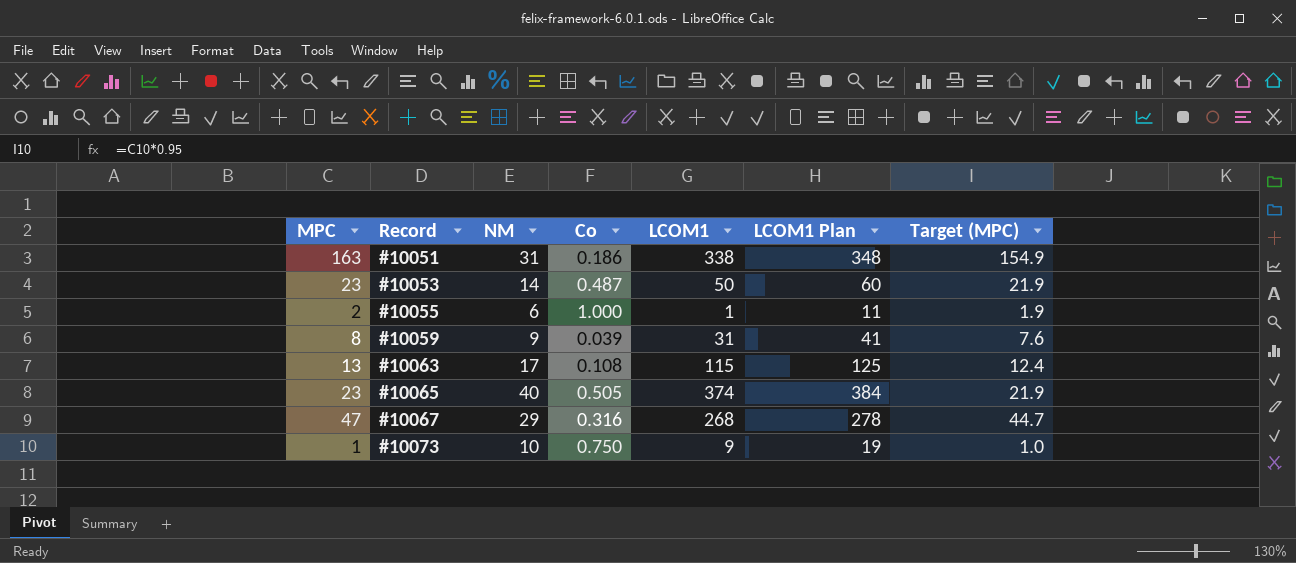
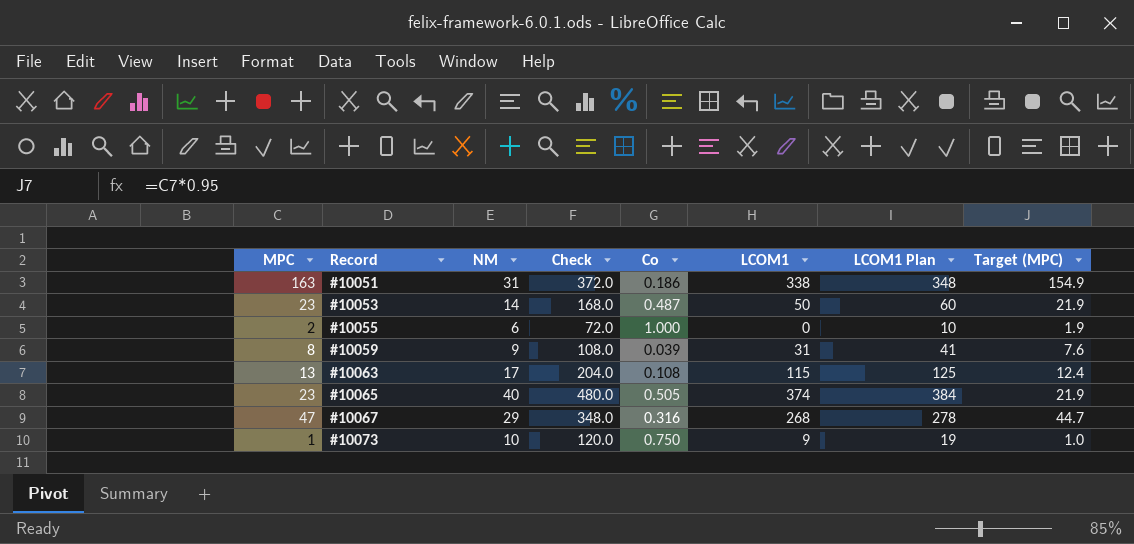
column Check | formula: none -> [NM] * 12
#10055 | LCOM1: 1 -> 0
#10055 | LCOM1 Plan: 11 -> 10

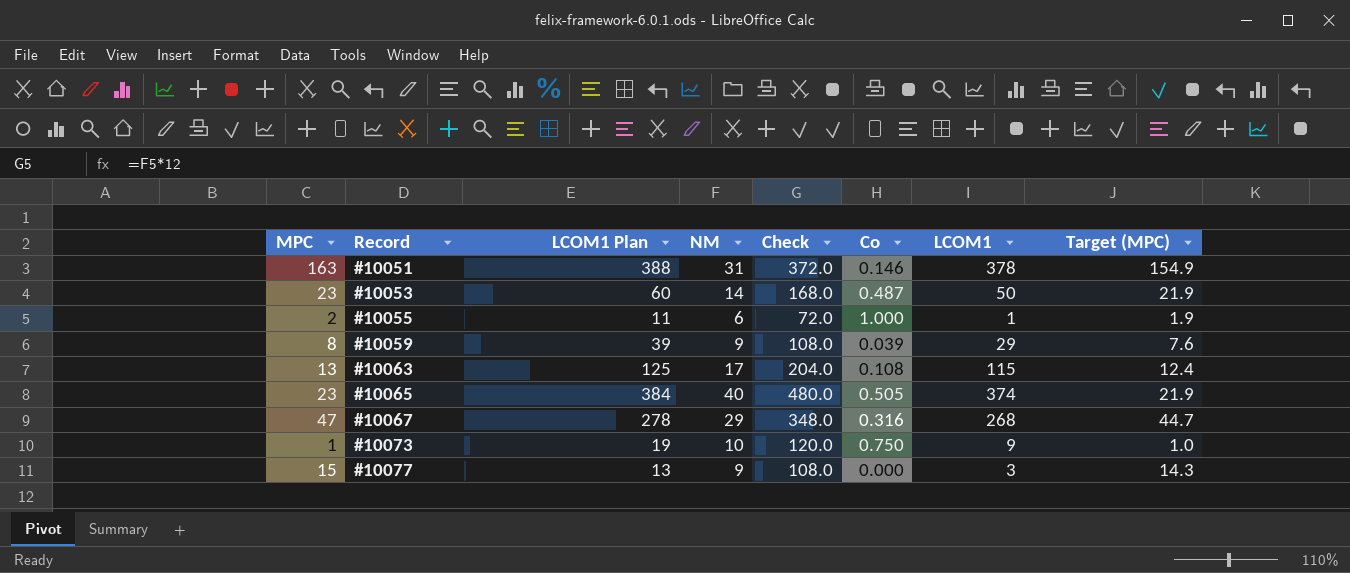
column LCOM1 Plan | position: 7 -> 3
#10051 | LCOM1 Plan: 348 -> 388
#10051 | Co: 0.186 -> 0.146
#10051 | LCOM1: 338 -> 378
#10055 | LCOM1 Plan: 10 -> 11
#10055 | LCOM1: 0 -> 1
#10059 | LCOM1 Plan: 41 -> 39
#10059 | LCOM1: 31 -> 29
row #10077: none -> 15 | 13 | 9 | 108.0 | 0.000 | 3 | 14.3

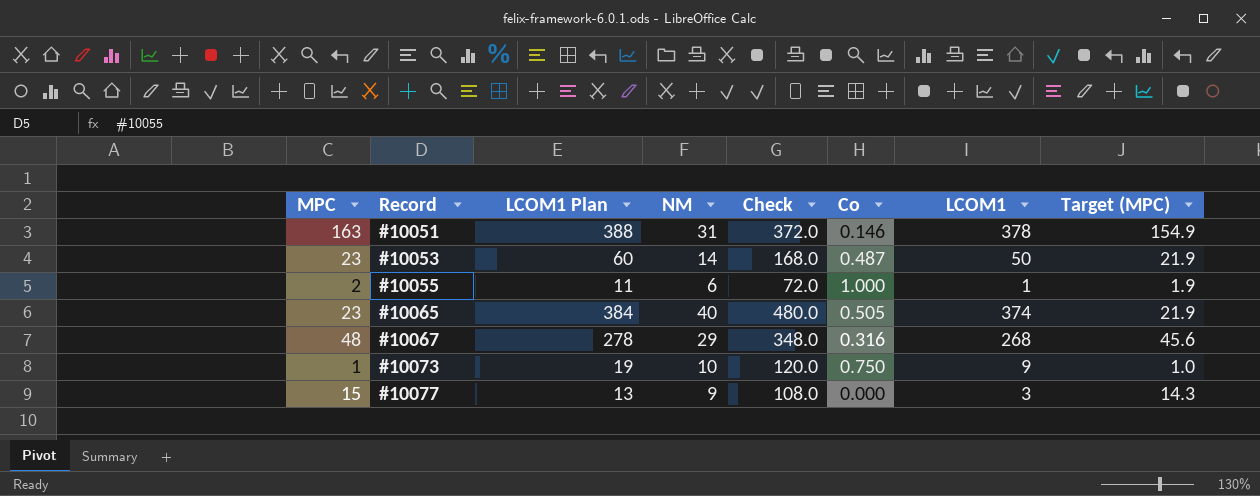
row #10059: 8 | 39 | 9 | 108.0 | 0.039 | 29 | 7.6 -> none
row #10063: 13 | 125 | 17 | 204.0 | 0.108 | 115 | 12.4 -> none
#10067 | MPC: 47 -> 48
#10067 | Target (MPC): 44.7 -> 45.6

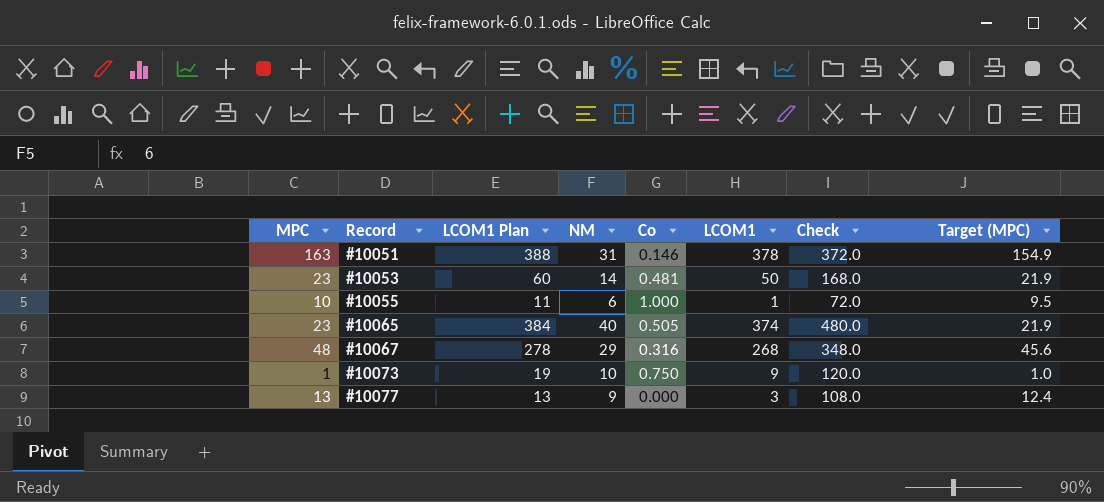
column Check | position: 5 -> 7
#10053 | Co: 0.487 -> 0.481
#10055 | MPC: 2 -> 10
#10055 | Target (MPC): 1.9 -> 9.5
#10077 | MPC: 15 -> 13
#10077 | Target (MPC): 14.3 -> 12.4

